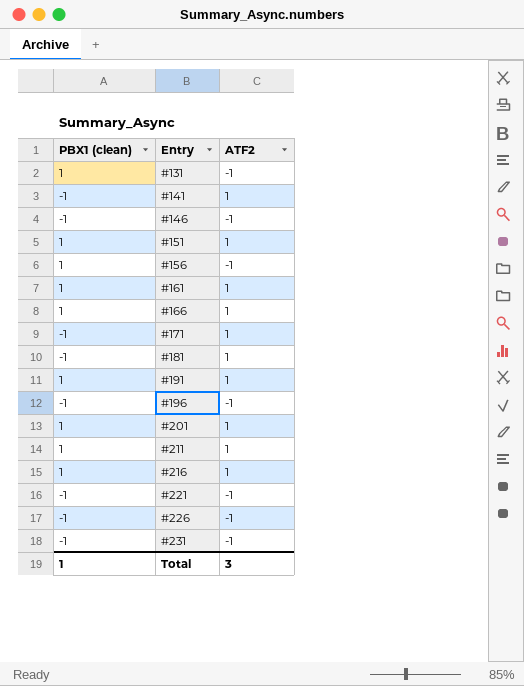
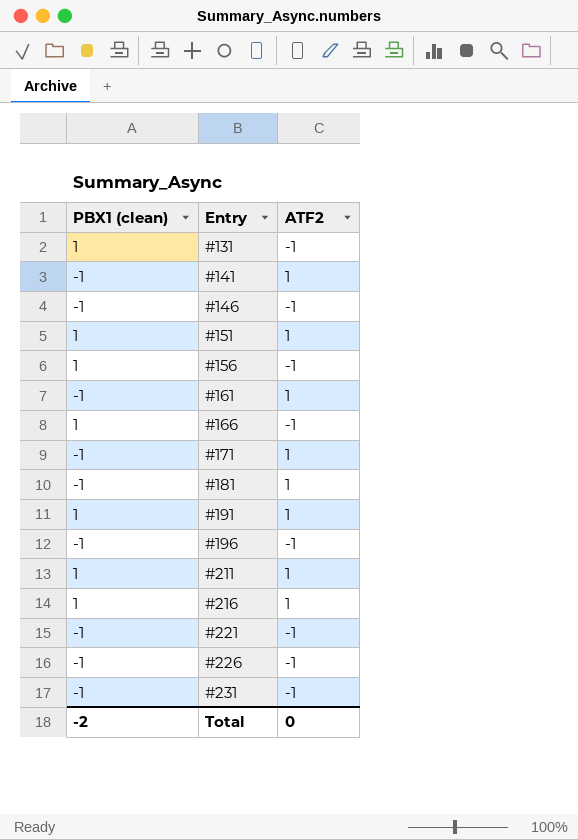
row #201: 1 | 1 -> none
#161 | PBX1 (clean): 1 -> -1
#166 | ATF2: 1 -> -1
Total | PBX1 (clean): 1 -> -2
Total | ATF2: 3 -> 0

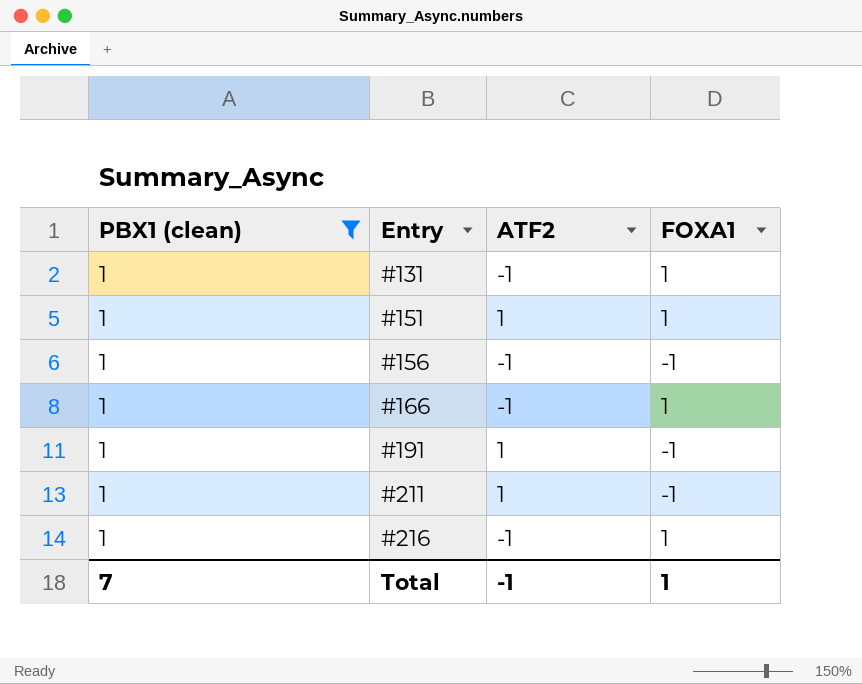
filter: none -> PBX1 (clean) = 1
column FOXA1 | position: none -> 4
#216 | ATF2: 1 -> -1
Total | PBX1 (clean): -2 -> 7
Total | ATF2: 0 -> -1

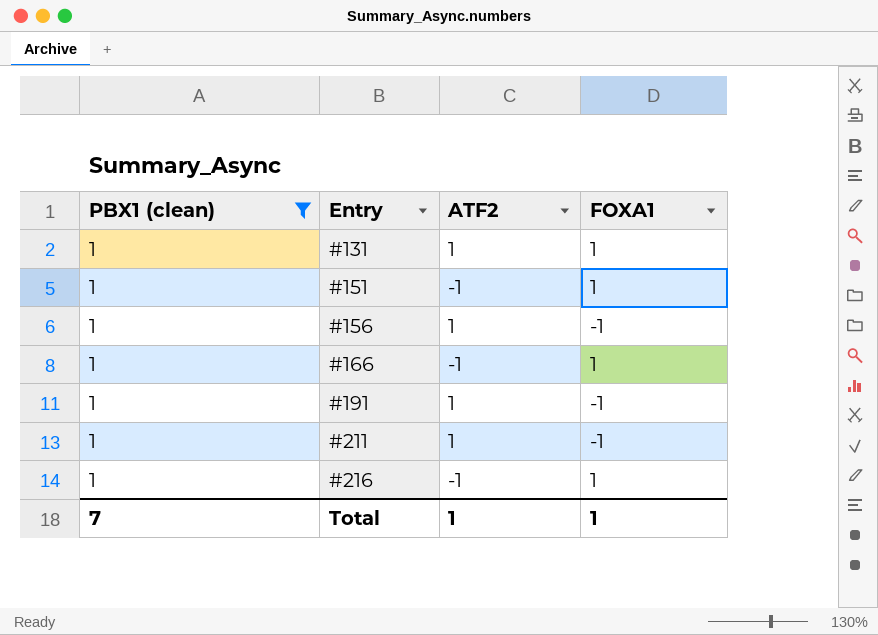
#131 | ATF2: -1 -> 1
#151 | ATF2: 1 -> -1
#156 | ATF2: -1 -> 1
Total | ATF2: -1 -> 1

